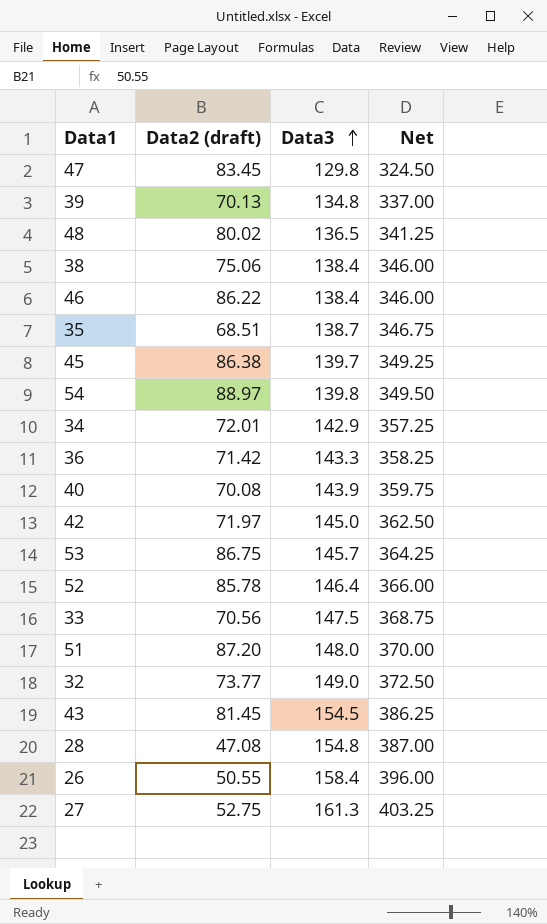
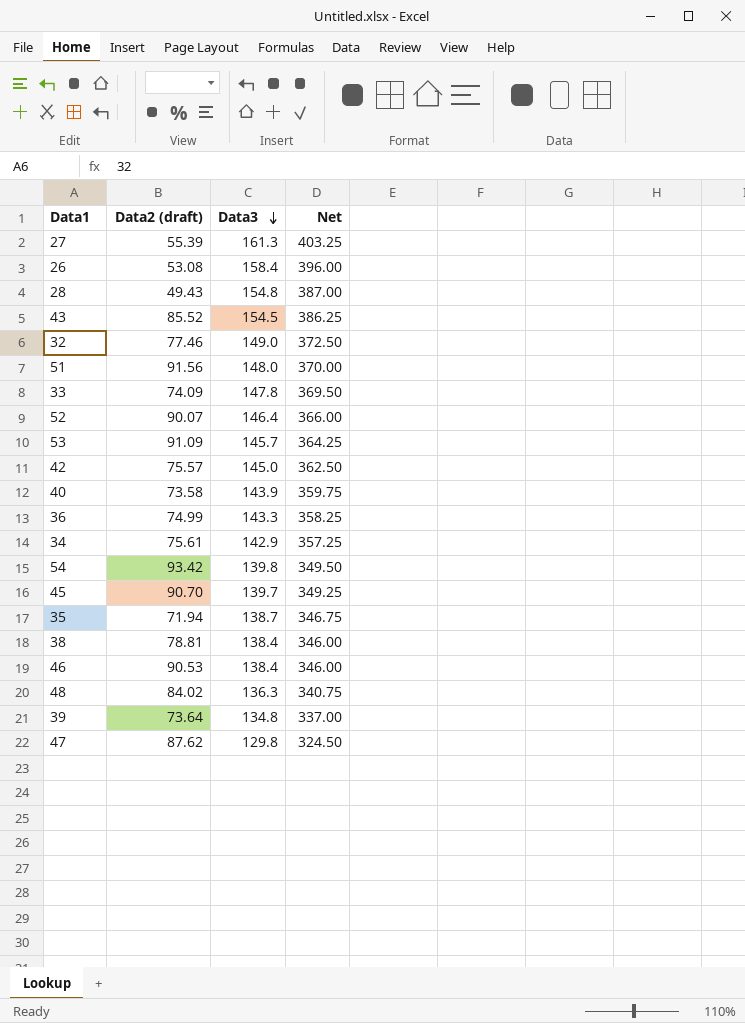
row order: Data3 ascending -> Data3 descending
27 | Data2 (draft): 52.75 -> 55.39
26 | Data2 (draft): 50.55 -> 53.08
28 | Data2 (draft): 47.08 -> 49.43
43 | Data2 (draft): 81.45 -> 85.52
32 | Data2 (draft): 73.77 -> 77.46
51 | Data2 (draft): 87.20 -> 91.56
33 | Data2 (draft): 70.56 -> 74.09
33 | Data3: 147.5 -> 147.8
33 | Net: 368.75 -> 369.50
52 | Data2 (draft): 85.78 -> 90.07
53 | Data2 (draft): 86.75 -> 91.09
42 | Data2 (draft): 71.97 -> 75.57
40 | Data2 (draft): 70.08 -> 73.58
36 | Data2 (draft): 71.42 -> 74.99
34 | Data2 (draft): 72.01 -> 75.61
54 | Data2 (draft): 88.97 -> 93.42
45 | Data2 (draft): 86.38 -> 90.70
35 | Data2 (draft): 68.51 -> 71.94
38 | Data2 (draft): 75.06 -> 78.81
46 | Data2 (draft): 86.22 -> 90.53
48 | Data2 (draft): 80.02 -> 84.02
48 | Data3: 136.5 -> 136.3
48 | Net: 341.25 -> 340.75
39 | Data2 (draft): 70.13 -> 73.64
47 | Data2 (draft): 83.45 -> 87.62

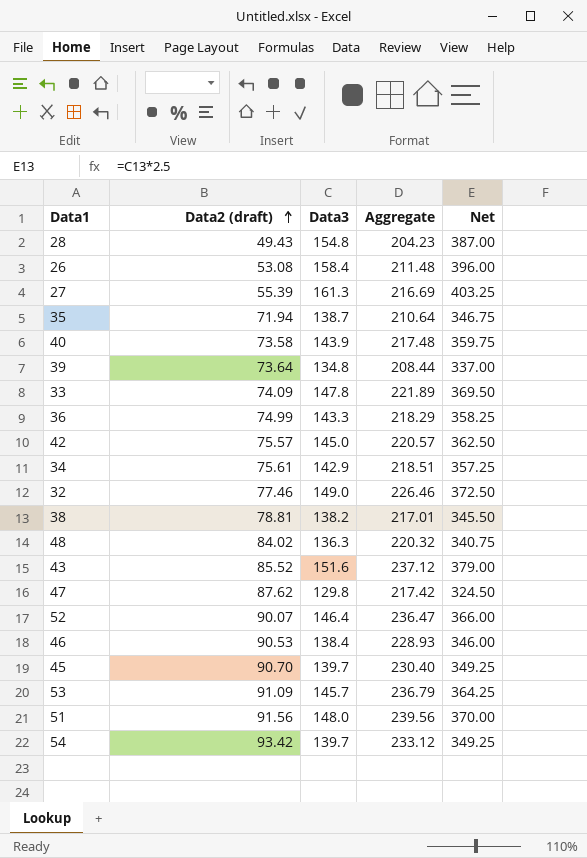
row order: Data3 descending -> Data2 (draft) ascending
column Aggregate | formula: none -> [Data2 (draft)] + [Data3]
38 | Data3: 138.4 -> 138.2
38 | Net: 346.00 -> 345.50
43 | Data3: 154.5 -> 151.6
43 | Net: 386.25 -> 379.00
54 | Data3: 139.8 -> 139.7
54 | Net: 349.50 -> 349.25

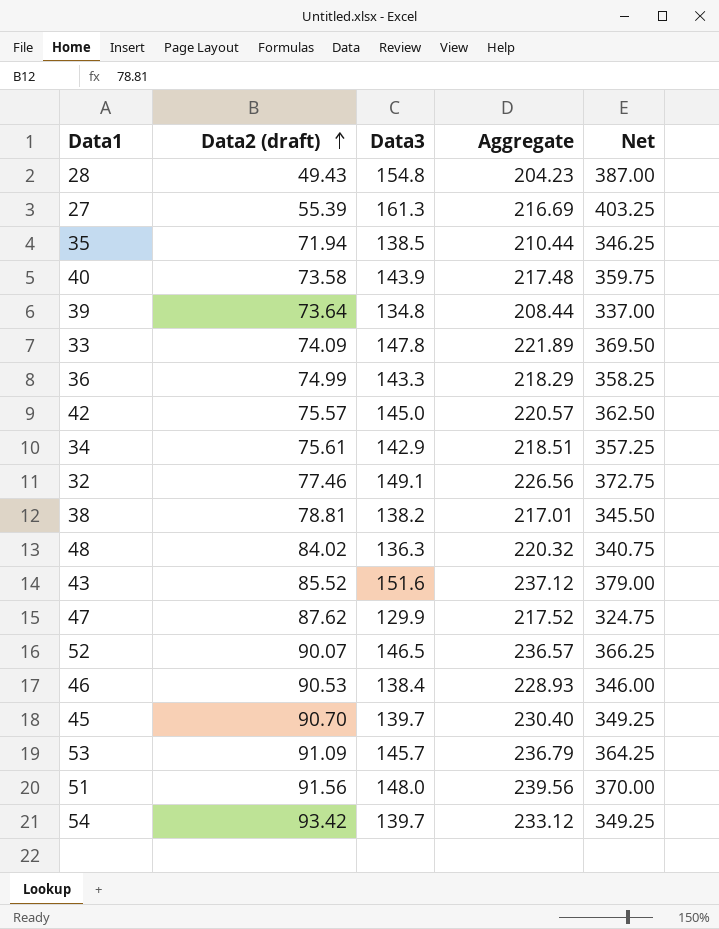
row 26: 53.08 | 158.4 | 211.48 | 396.00 -> none
35 | Data3: 138.7 -> 138.5
35 | Aggregate: 210.64 -> 210.44
35 | Net: 346.75 -> 346.25
32 | Data3: 149.0 -> 149.1
32 | Aggregate: 226.46 -> 226.56
32 | Net: 372.50 -> 372.75
47 | Data3: 129.8 -> 129.9
47 | Aggregate: 217.42 -> 217.52
47 | Net: 324.50 -> 324.75
52 | Data3: 146.4 -> 146.5
52 | Aggregate: 236.47 -> 236.57
52 | Net: 366.00 -> 366.25

